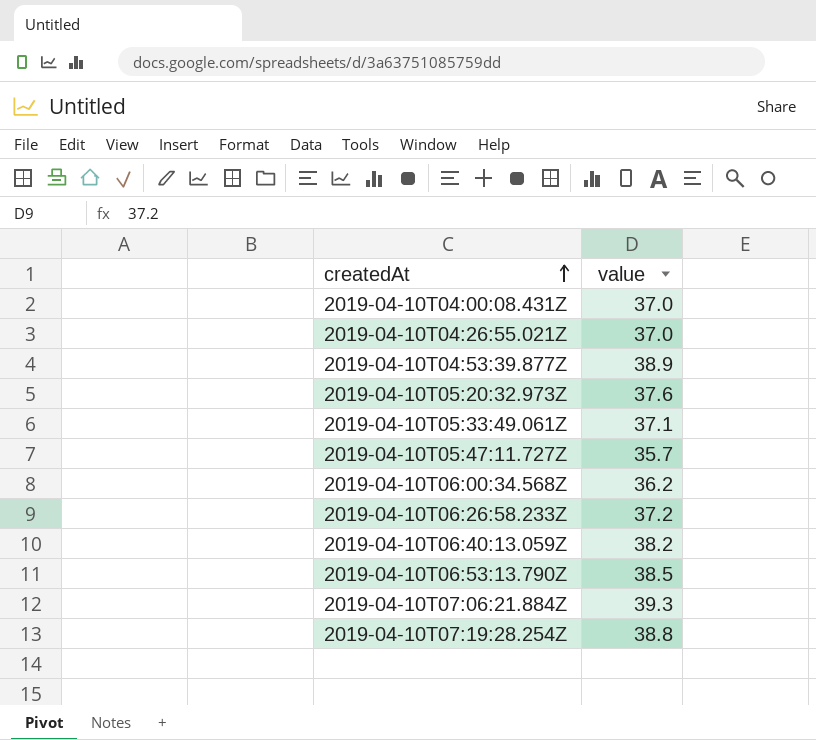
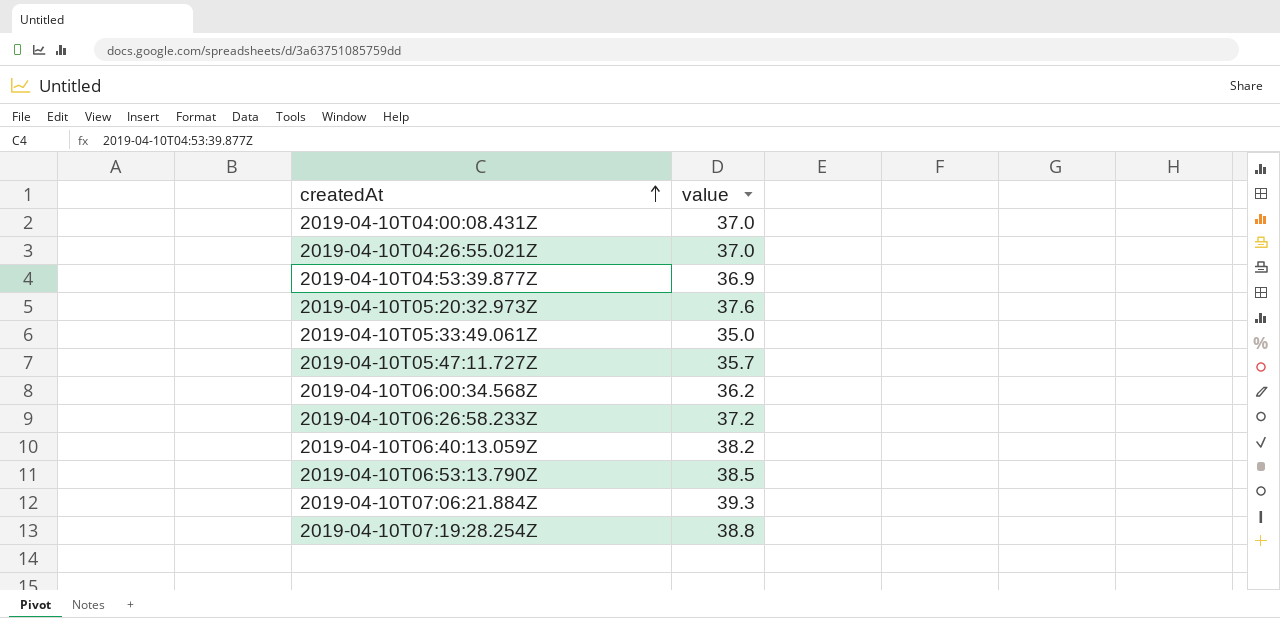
2019-04-10T04:53:39.877Z | value: 38.9 -> 36.9
2019-04-10T05:33:49.061Z | value: 37.1 -> 35.0

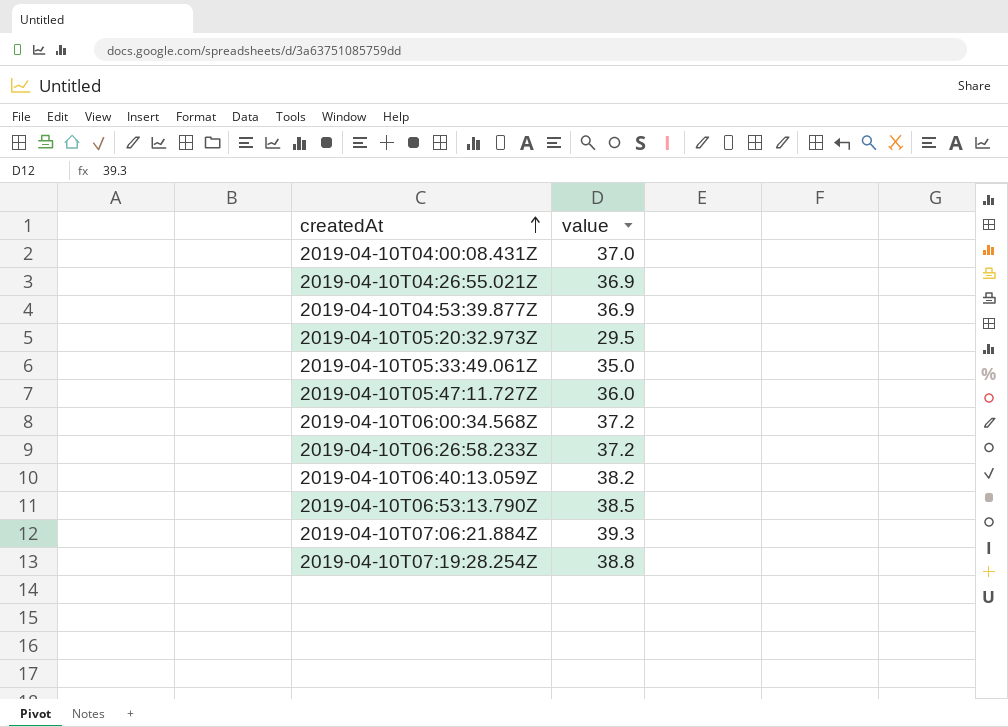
2019-04-10T04:26:55.021Z | value: 37.0 -> 36.9
2019-04-10T05:20:32.973Z | value: 37.6 -> 29.5
2019-04-10T05:47:11.727Z | value: 35.7 -> 36.0
2019-04-10T06:00:34.568Z | value: 36.2 -> 37.2

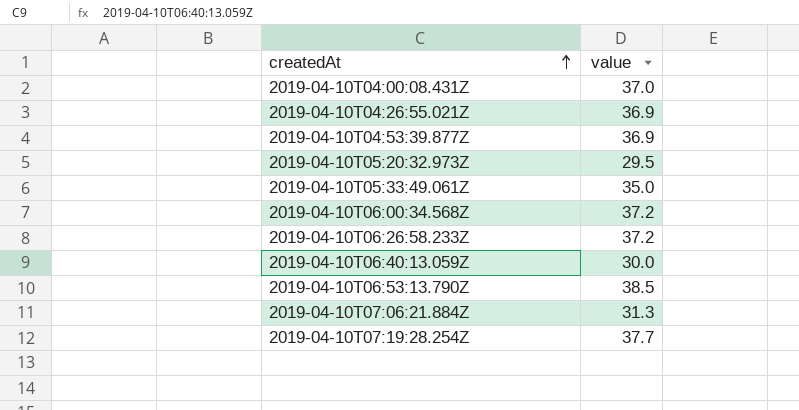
row 2019-04-10T05:47:11.727Z: 36.0 -> none
2019-04-10T06:40:13.059Z | value: 38.2 -> 30.0
2019-04-10T07:06:21.884Z | value: 39.3 -> 31.3
2019-04-10T07:19:28.254Z | value: 38.8 -> 37.7

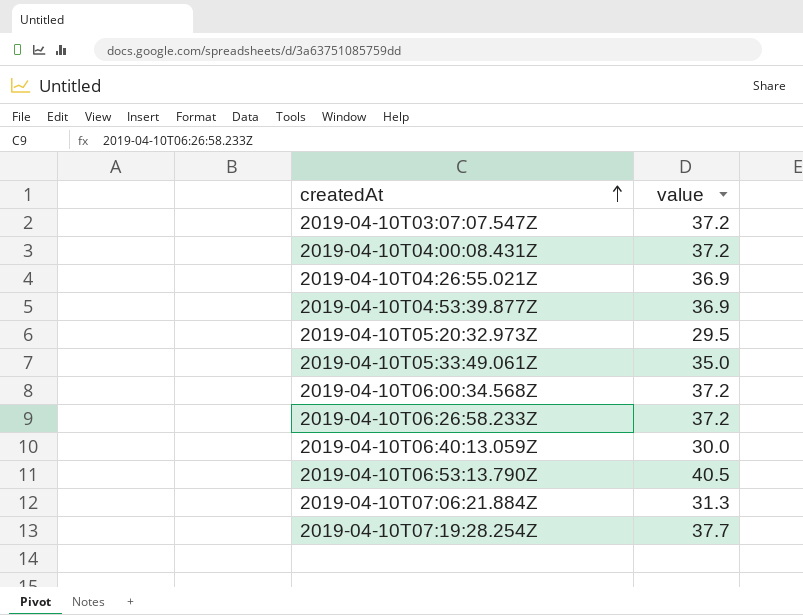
row 2019-04-10T03:07:07.547Z: none -> 37.2
2019-04-10T04:00:08.431Z | value: 37.0 -> 37.2
2019-04-10T06:53:13.790Z | value: 38.5 -> 40.5

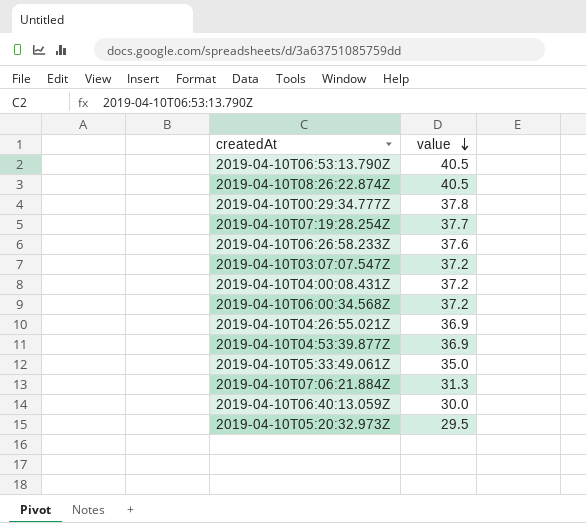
row order: createdAt ascending -> value descending
row 2019-04-10T08:26:22.874Z: none -> 40.5
row 2019-04-10T00:29:34.777Z: none -> 37.8
2019-04-10T06:26:58.233Z | value: 37.2 -> 37.6

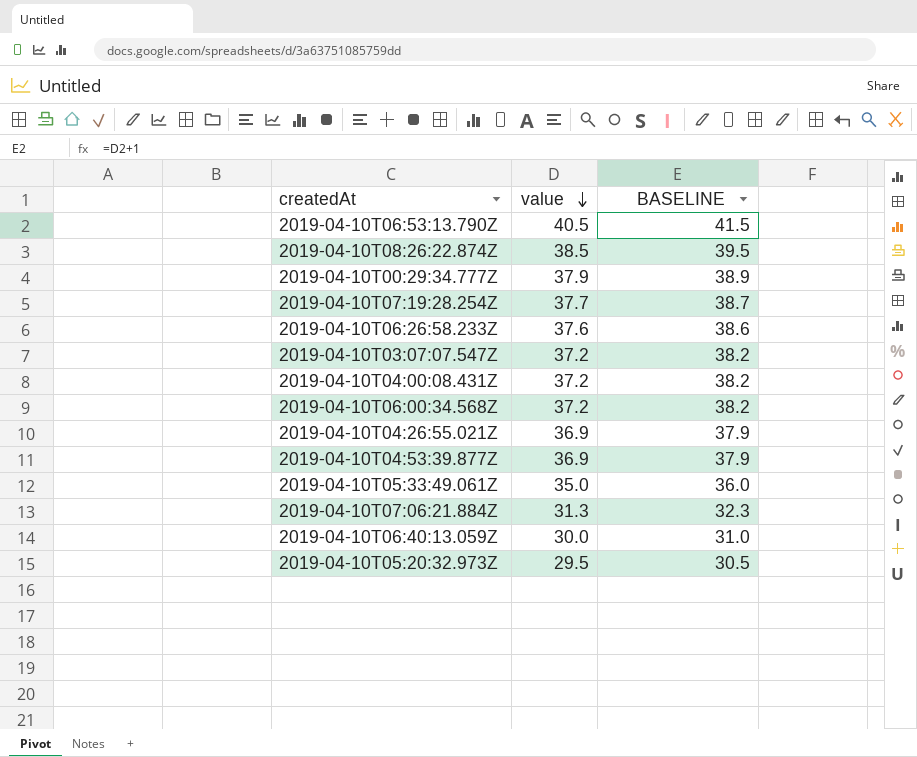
column BASELINE | formula: none -> [value] + 1
2019-04-10T08:26:22.874Z | value: 40.5 -> 38.5
2019-04-10T00:29:34.777Z | value: 37.8 -> 37.9

